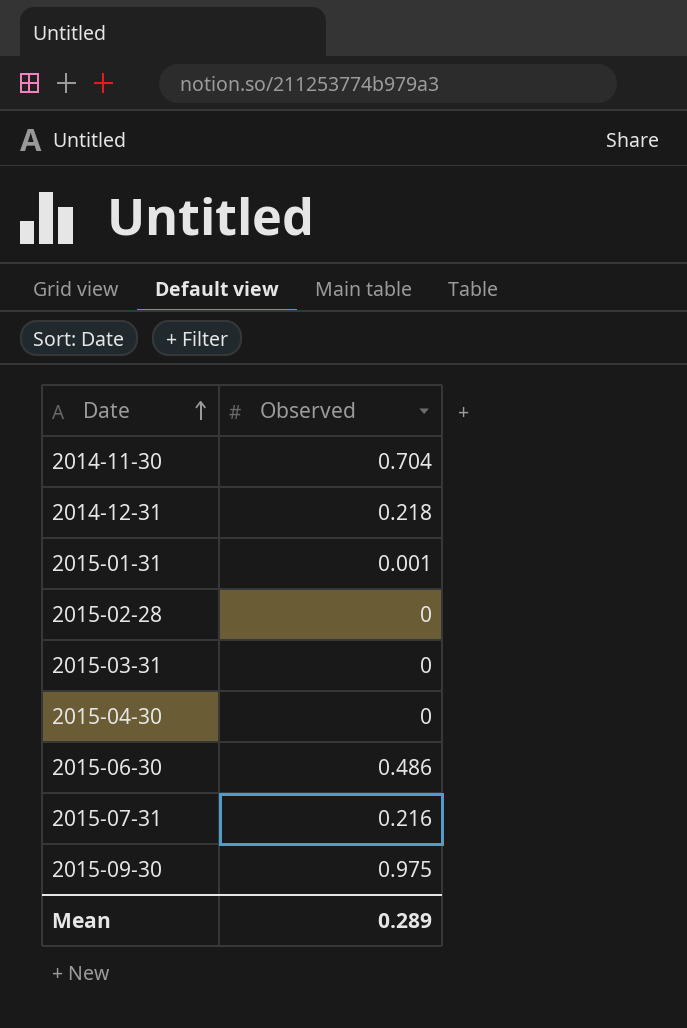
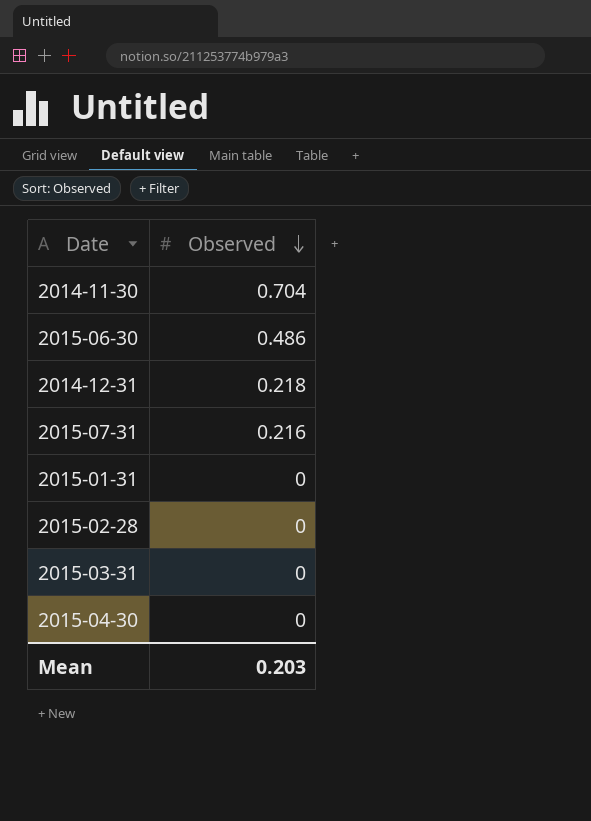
row order: Date ascending -> Observed descending
row 2015-09-30: 0.975 -> none
2015-01-31 | Observed: 0.001 -> 0
Mean | Observed: 0.289 -> 0.203

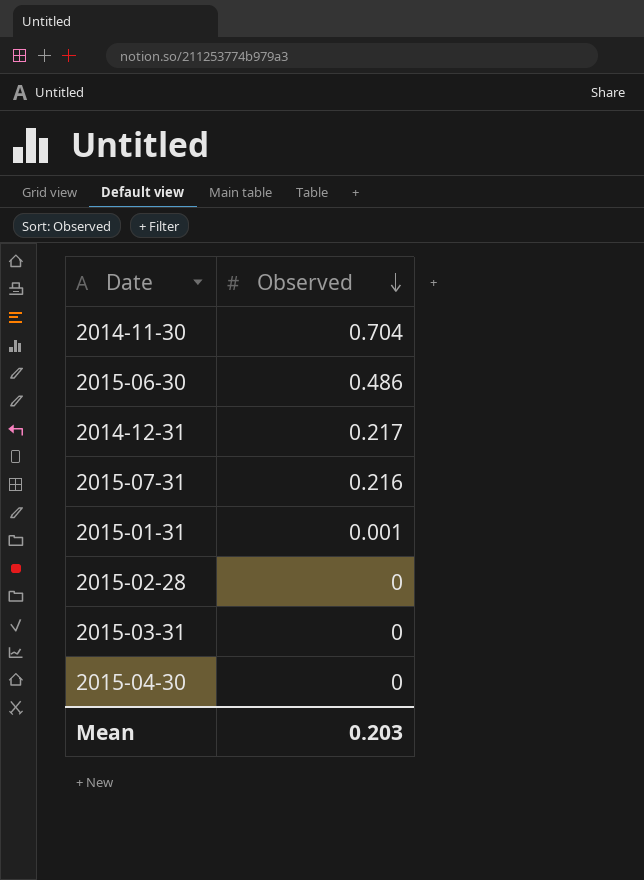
2014-12-31 | Observed: 0.218 -> 0.217
2015-01-31 | Observed: 0 -> 0.001

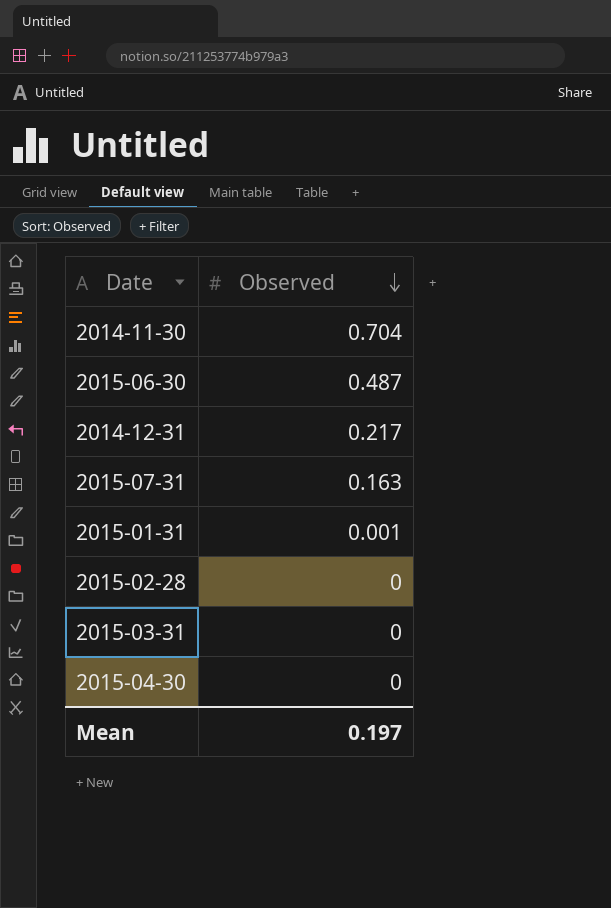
2015-06-30 | Observed: 0.486 -> 0.487
2015-07-31 | Observed: 0.216 -> 0.163
Mean | Observed: 0.203 -> 0.197

